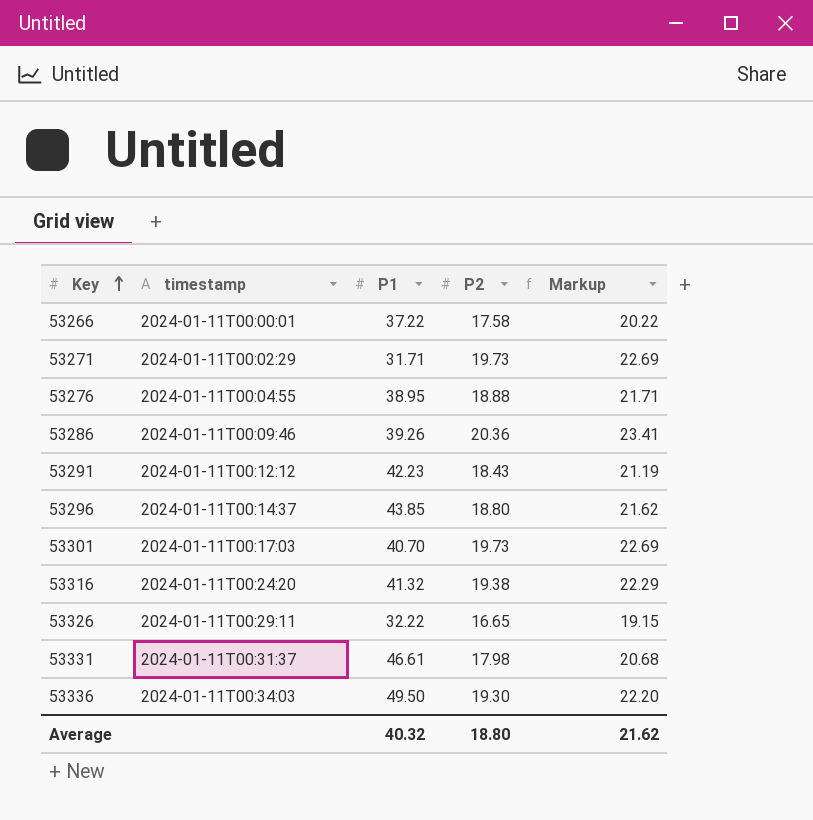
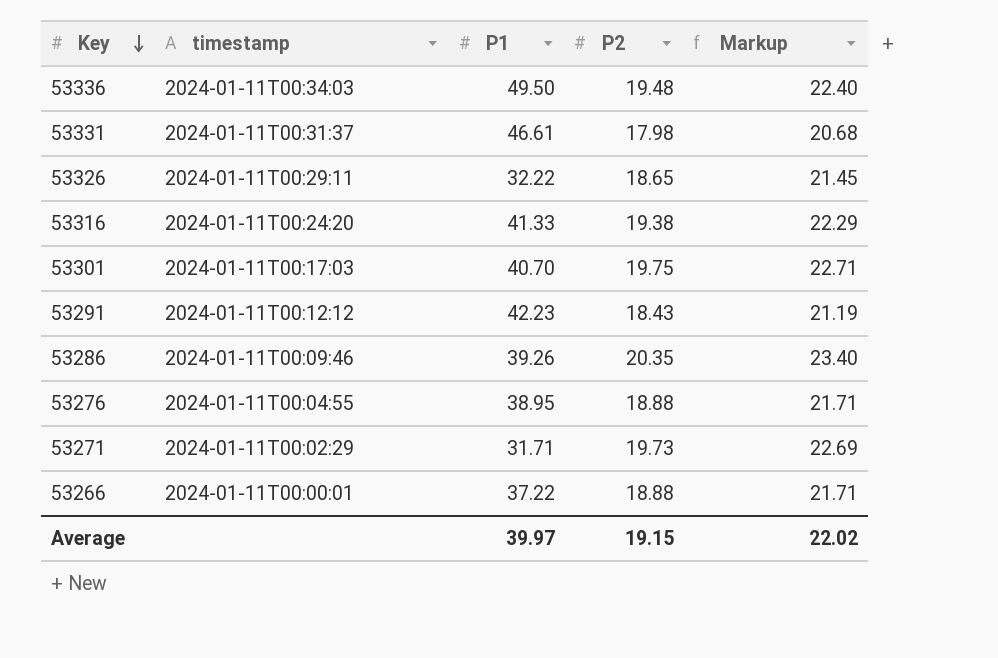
row order: Key ascending -> Key descending
row 53296: 2024-01-11T00:14:37 | 43.85 | 18.80 | 21.62 -> none
53336 | P2: 19.30 -> 19.48
53336 | Markup: 22.20 -> 22.40
53326 | P2: 16.65 -> 18.65
53326 | Markup: 19.15 -> 21.45
53316 | P1: 41.32 -> 41.33
53301 | P2: 19.73 -> 19.75
53301 | Markup: 22.69 -> 22.71
53286 | P2: 20.36 -> 20.35
53286 | Markup: 23.41 -> 23.40
53266 | P2: 17.58 -> 18.88
53266 | Markup: 20.22 -> 21.71
Average | P1: 40.32 -> 39.97
Average | P2: 18.80 -> 19.15
Average | Markup: 21.62 -> 22.02

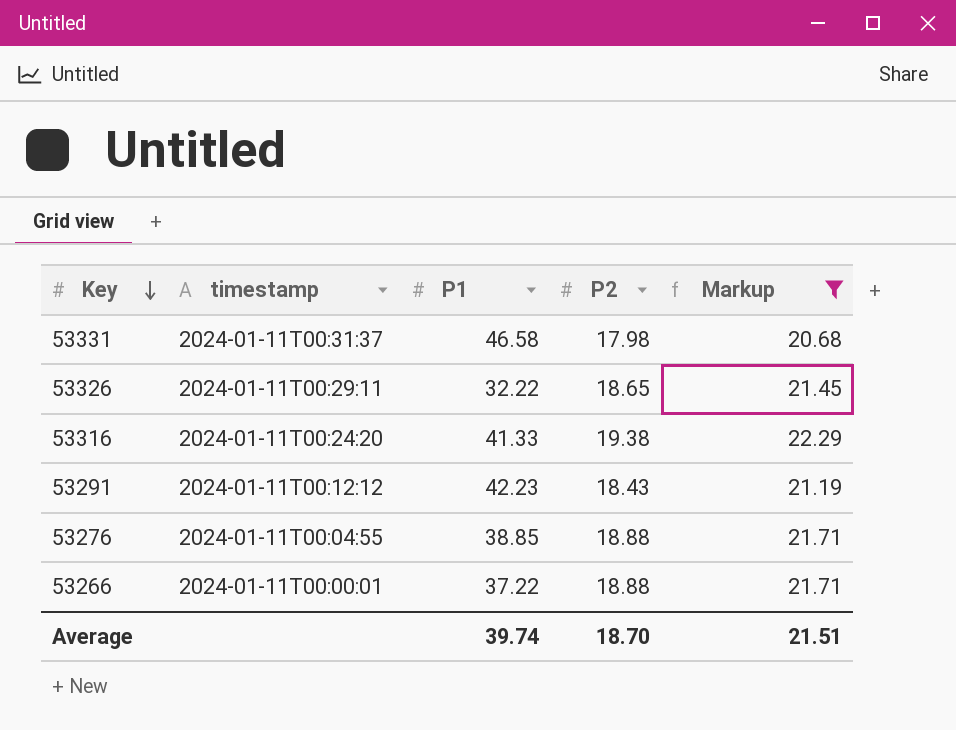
filter: none -> Markup <= 22.29
53331 | P1: 46.61 -> 46.58
53276 | P1: 38.95 -> 38.85
Average | P1: 39.97 -> 39.74
Average | P2: 19.15 -> 18.70
Average | Markup: 22.02 -> 21.51

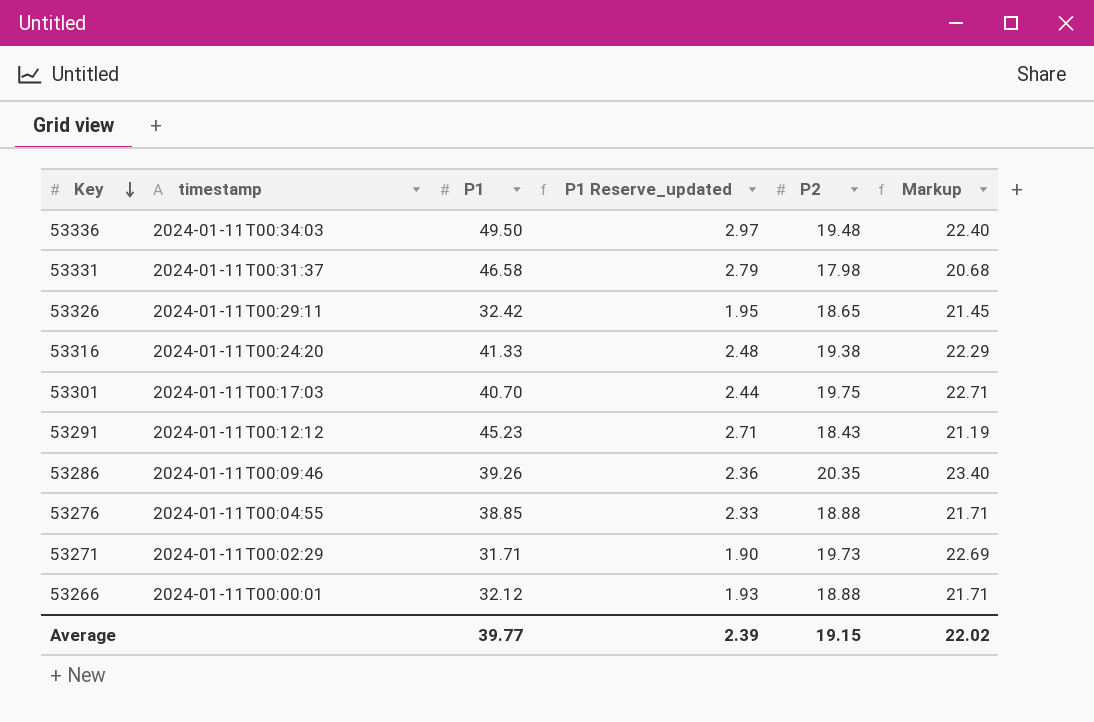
filter: Markup <= 22.29 -> none
column P1 Reserve_updated | formula: none -> [P1] * 0.06
53326 | P1: 32.22 -> 32.42
53291 | P1: 42.23 -> 45.23
53266 | P1: 37.22 -> 32.12
Average | P1: 39.74 -> 39.77
Average | P2: 18.70 -> 19.15
Average | Markup: 21.51 -> 22.02

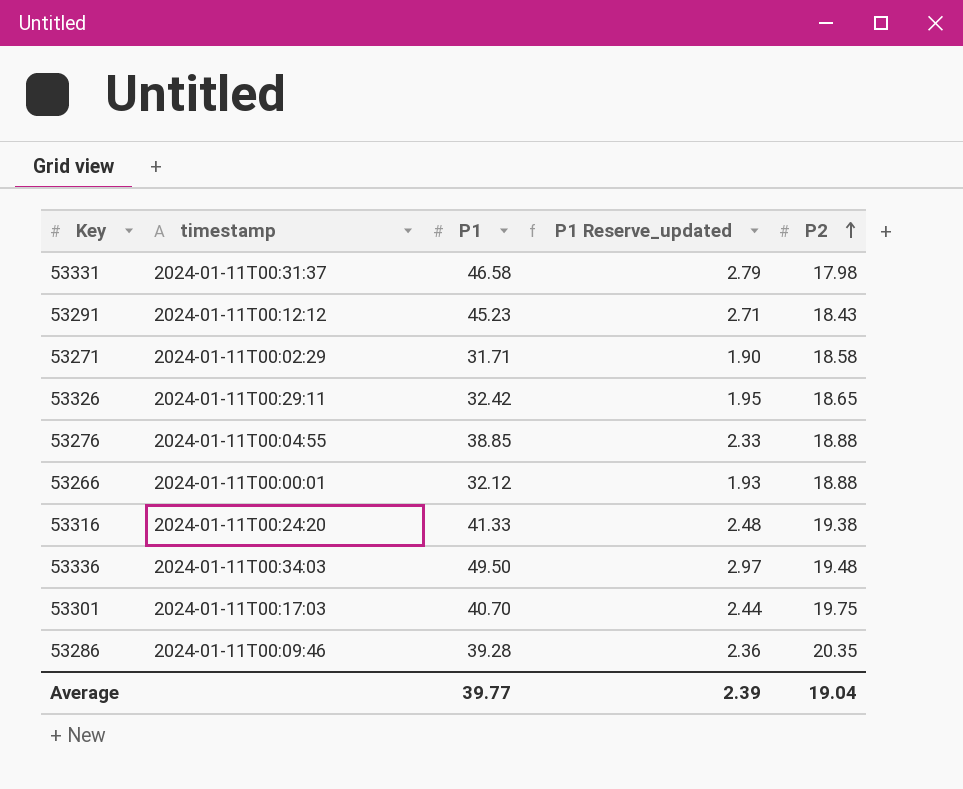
row order: Key descending -> P2 ascending
column Markup | formula: [P2] * 1.15 -> none
53271 | P2: 19.73 -> 18.58
53286 | P1: 39.26 -> 39.28
Average | P2: 19.15 -> 19.04

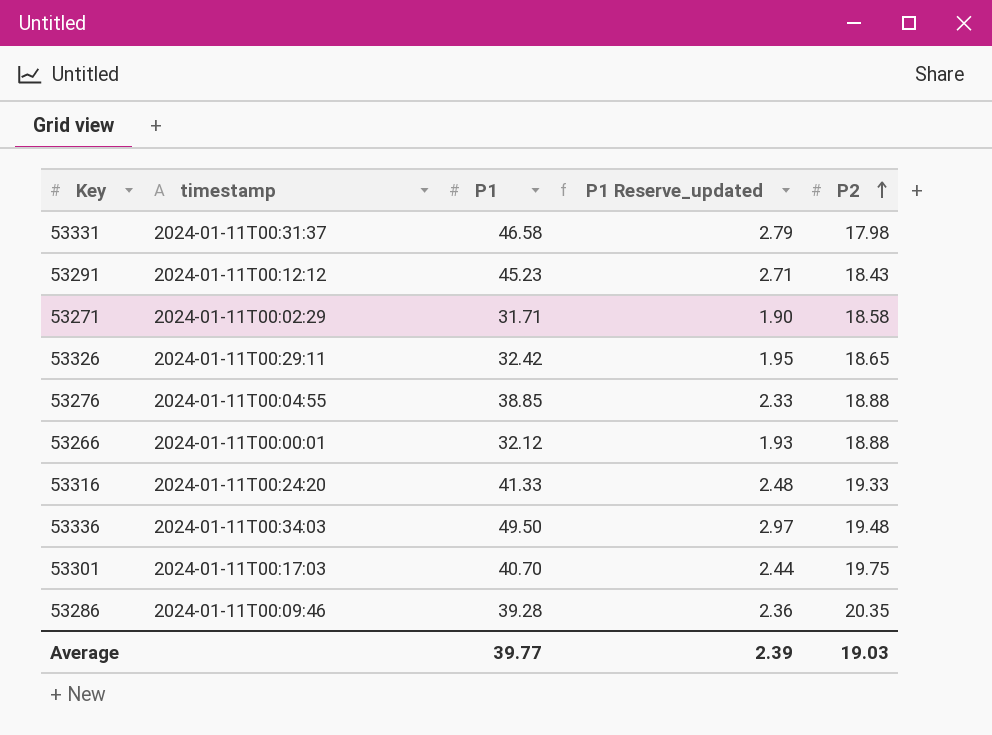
53316 | P2: 19.38 -> 19.33
Average | P2: 19.04 -> 19.03

